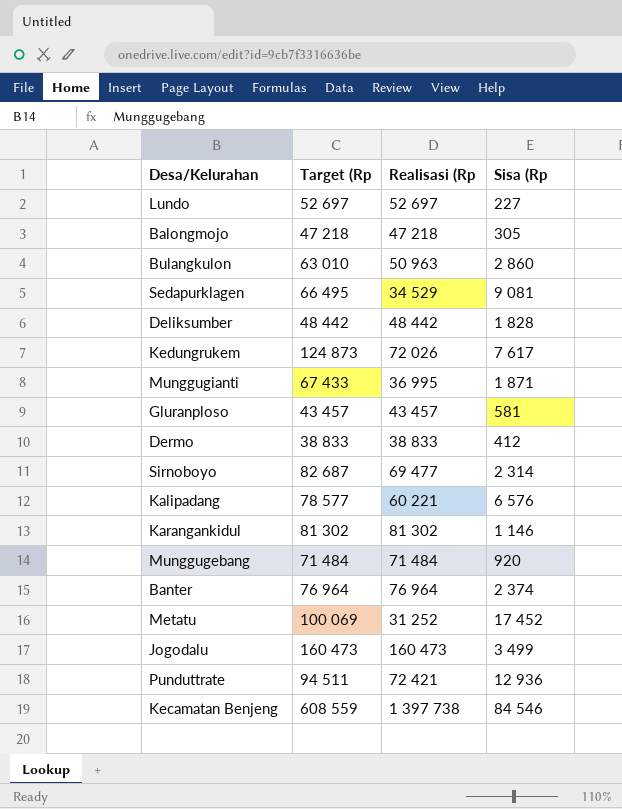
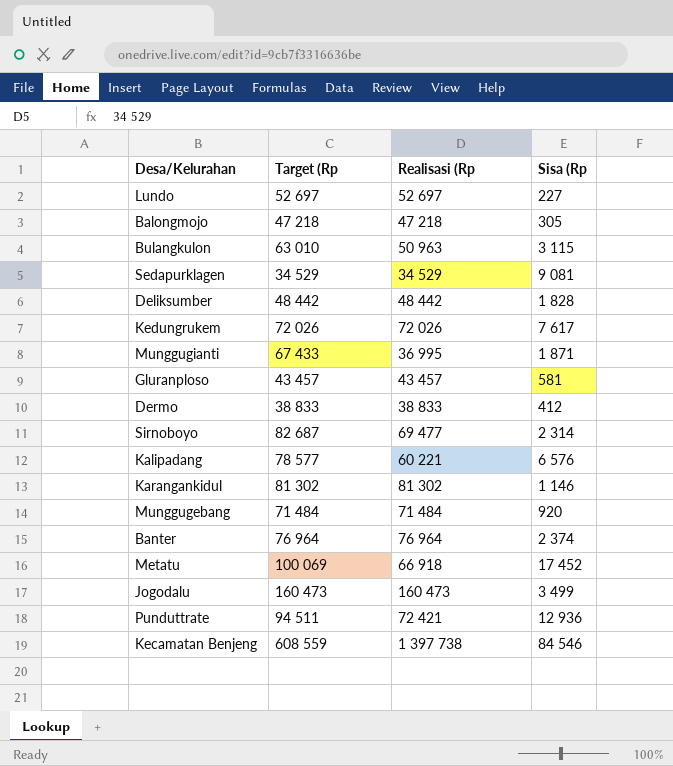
Bulangkulon | Sisa (Rp: 2 860 -> 3 115
Sedapurklagen | Target (Rp: 66 495 -> 34 529
Kedungrukem | Target (Rp: 124 873 -> 72 026
Metatu | Realisasi (Rp: 31 252 -> 66 918

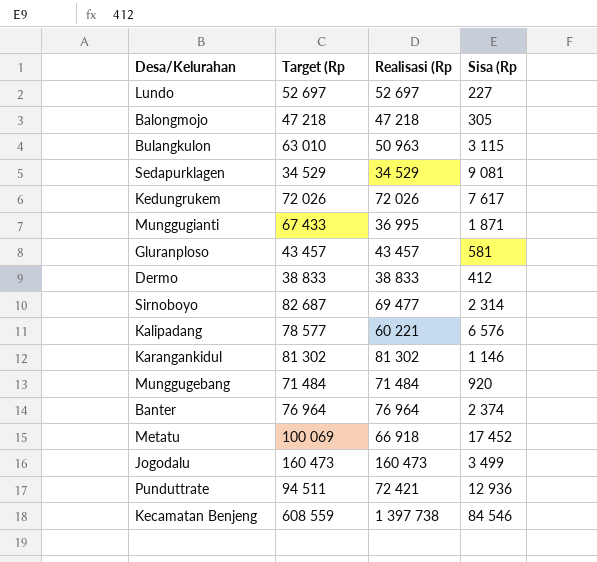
row Deliksumber: 48 442 | 48 442 | 1 828 -> none

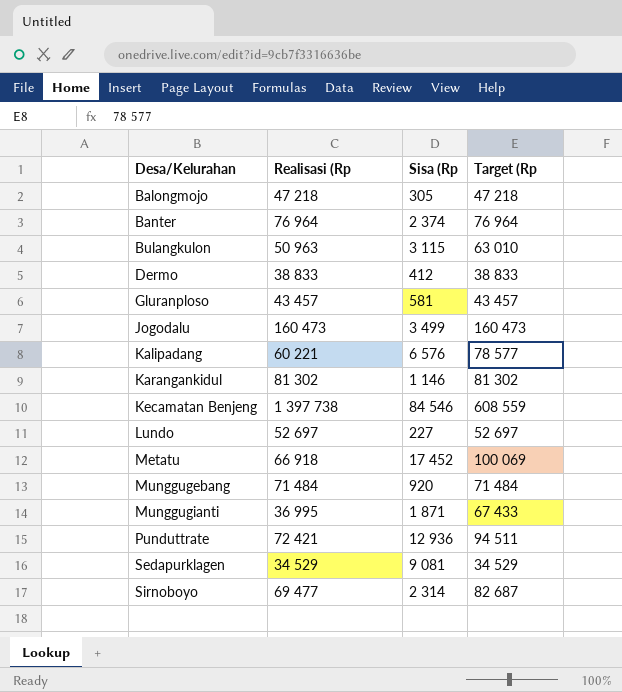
row order: none -> Desa/Kelurahan ascending
column Target (Rp | position: 2 -> 4
row Kedungrukem: 72 026 | 72 026 | 7 617 -> none

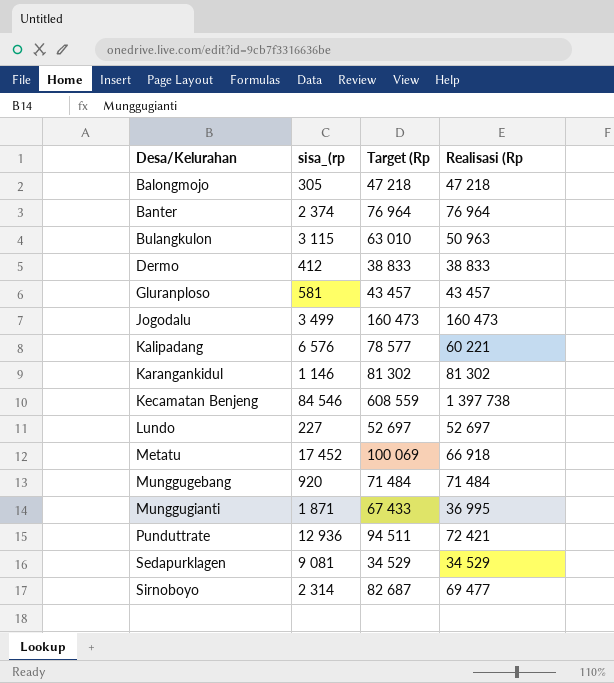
column name: Sisa (Rp -> sisa_(rp
column Realisasi (Rp | position: 2 -> 4

